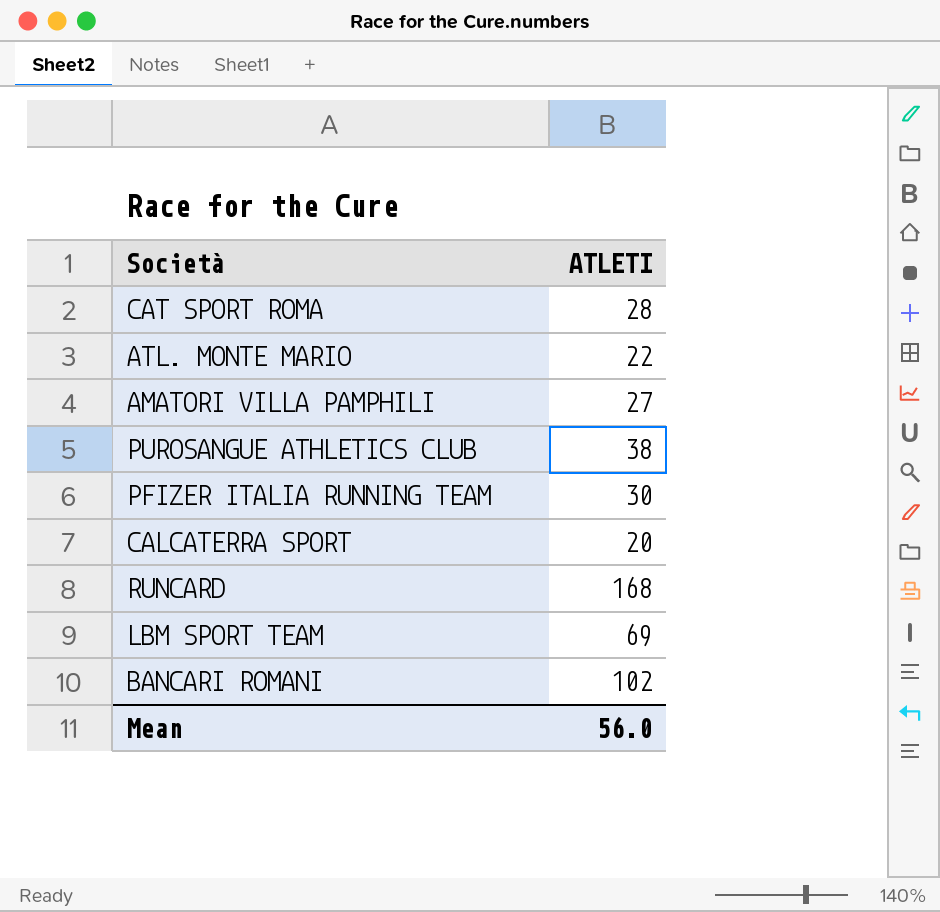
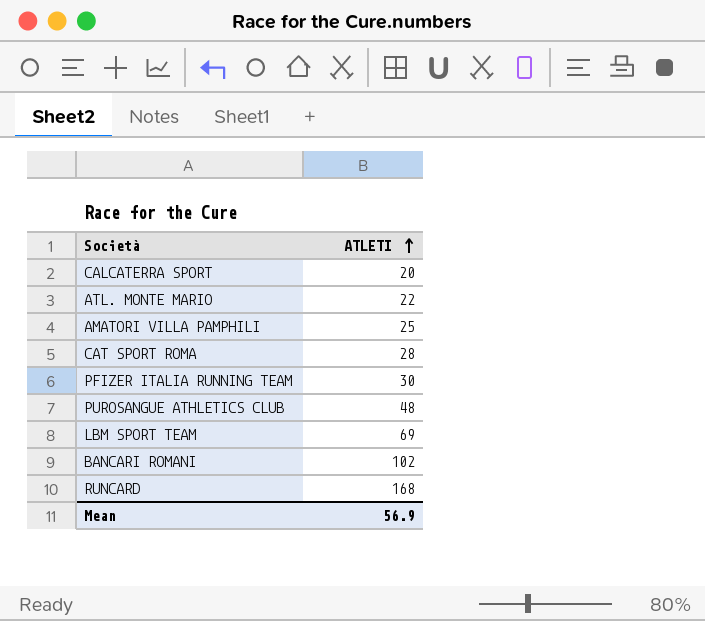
row order: none -> ATLETI ascending
AMATORI VILLA PAMPHILI | ATLETI: 27 -> 25
PUROSANGUE ATHLETICS CLUB | ATLETI: 38 -> 48
Mean | ATLETI: 56.0 -> 56.9

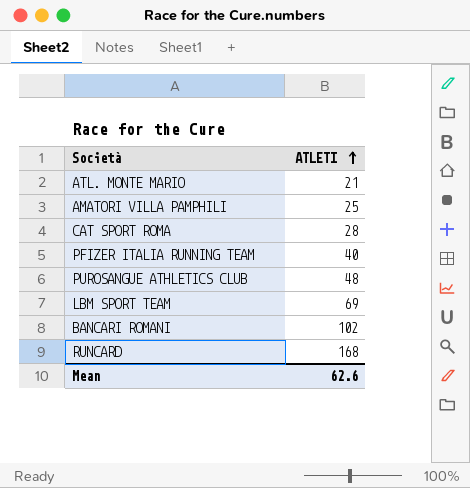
row CALCATERRA SPORT: 20 -> none
ATL. MONTE MARIO | ATLETI: 22 -> 21
PFIZER ITALIA RUNNING TEAM | ATLETI: 30 -> 40
Mean | ATLETI: 56.9 -> 62.6

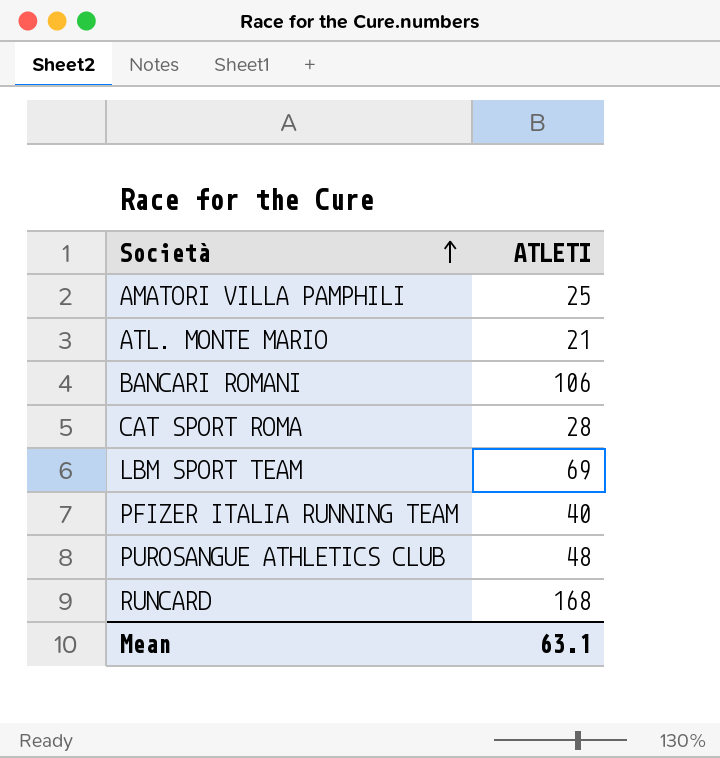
row order: ATLETI ascending -> Società ascending
BANCARI ROMANI | ATLETI: 102 -> 106
Mean | ATLETI: 62.6 -> 63.1

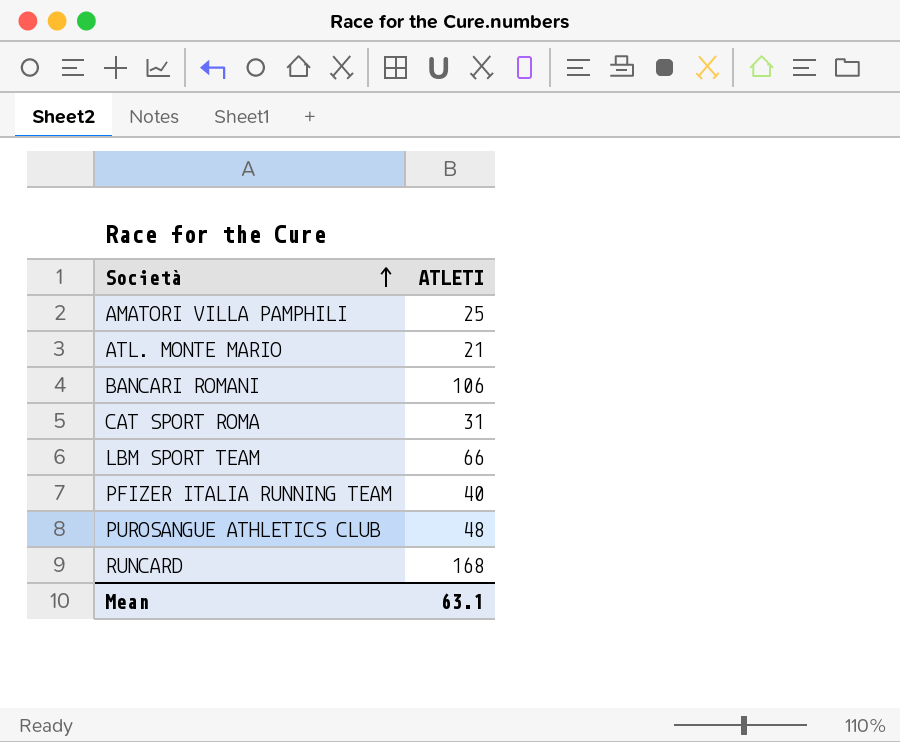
CAT SPORT ROMA | ATLETI: 28 -> 31
LBM SPORT TEAM | ATLETI: 69 -> 66

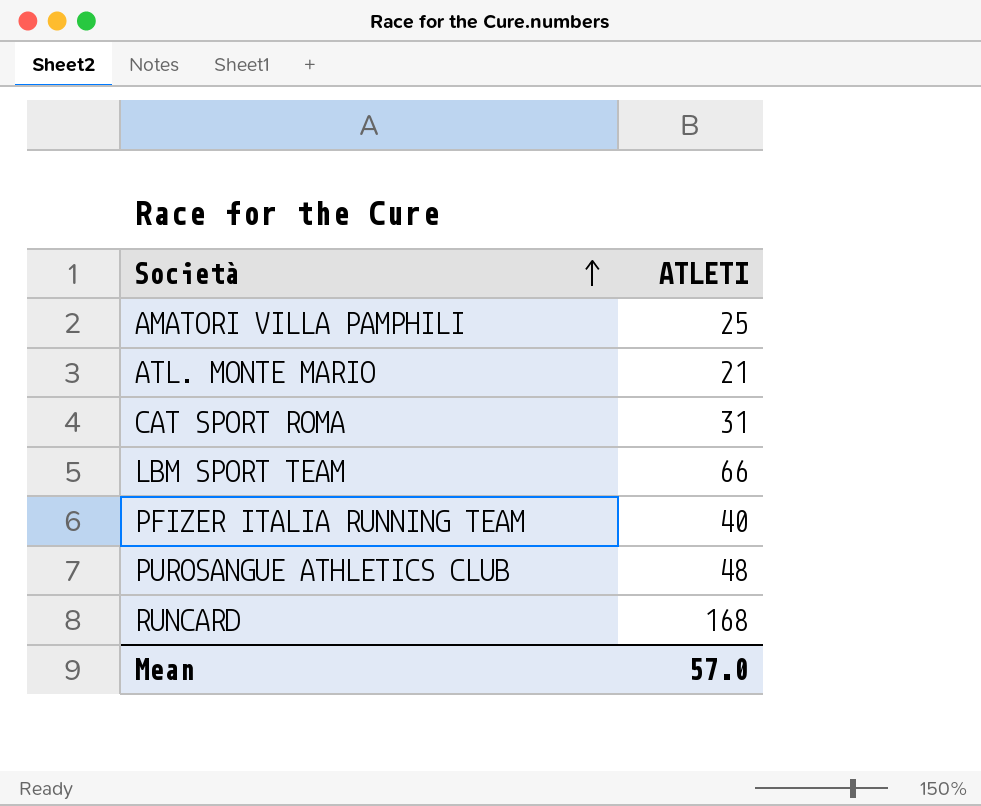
row BANCARI ROMANI: 106 -> none
Mean | ATLETI: 63.1 -> 57.0

